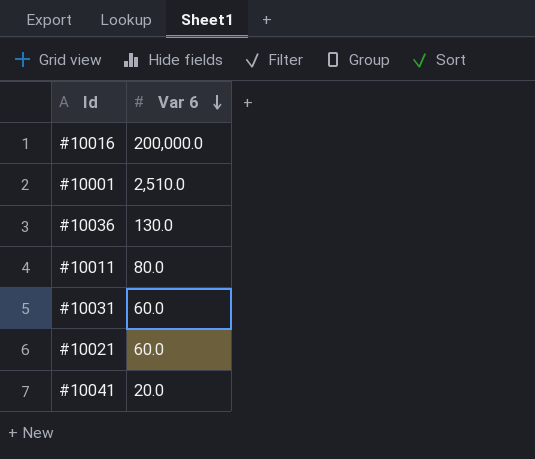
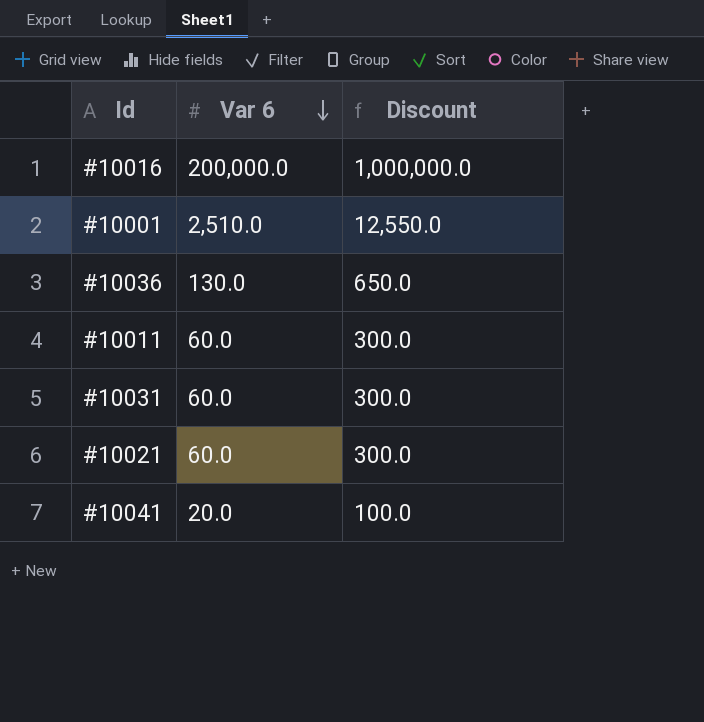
column Discount | formula: none -> [Var 6] * 5
#10011 | Var 6: 80.0 -> 60.0

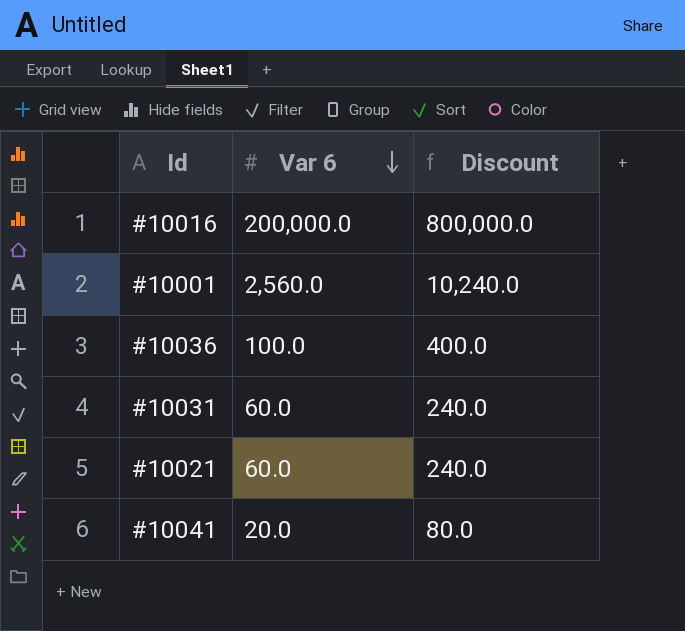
column Discount | formula: [Var 6] * 5 -> [Var 6] * 4
row #10011: 60.0 | 300.0 -> none
#10001 | Var 6: 2,510.0 -> 2,560.0
#10036 | Var 6: 130.0 -> 100.0

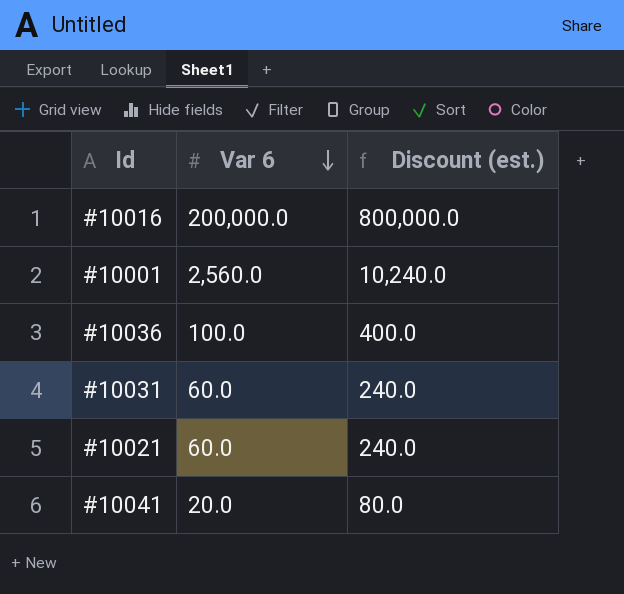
column name: Discount -> Discount (est.)

